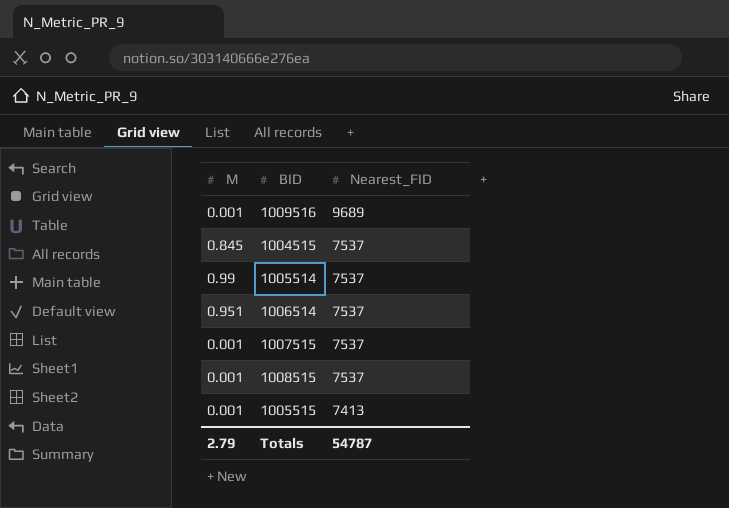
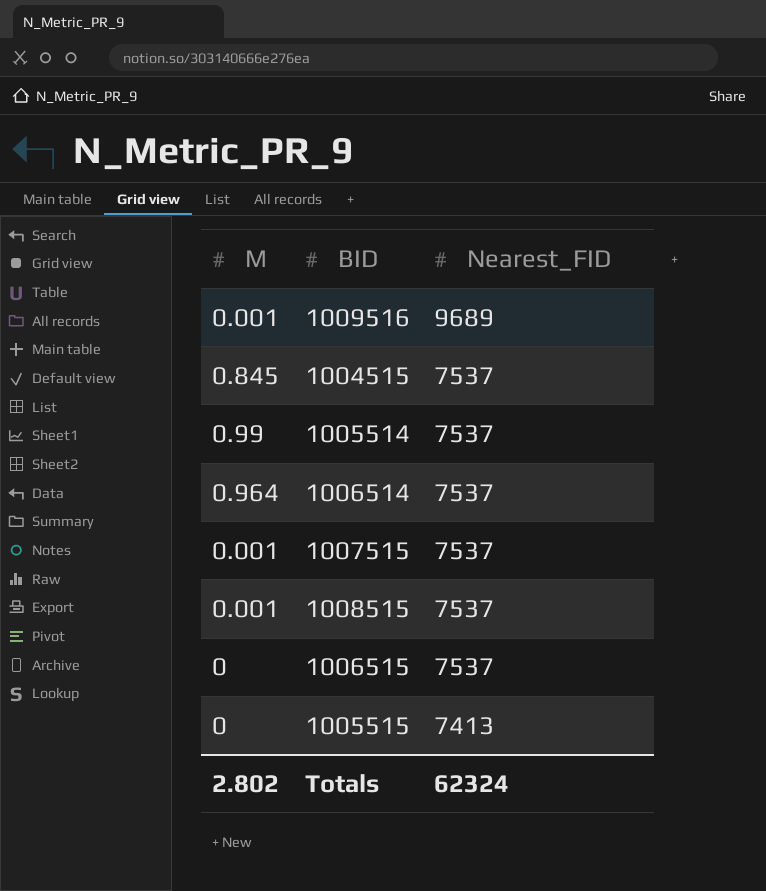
1006514 | M: 0.951 -> 0.964
row 1006515: none -> 0 | 7537
1005515 | M: 0.001 -> 0
Totals | M: 2.79 -> 2.802
Totals | Nearest_FID: 54787 -> 62324

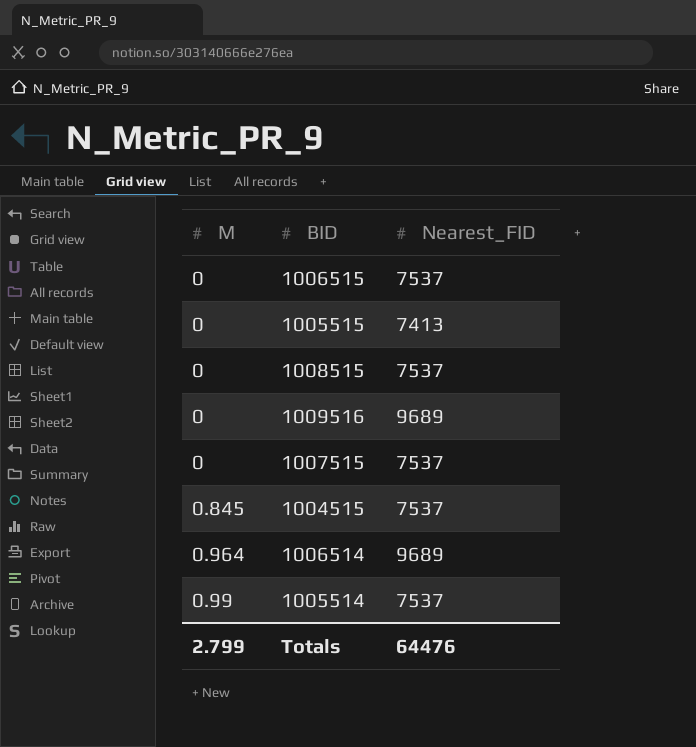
row order: Nearest_FID descending -> M ascending
1008515 | M: 0.001 -> 0
1009516 | M: 0.001 -> 0
1007515 | M: 0.001 -> 0
1006514 | Nearest_FID: 7537 -> 9689
Totals | M: 2.802 -> 2.799
Totals | Nearest_FID: 62324 -> 64476

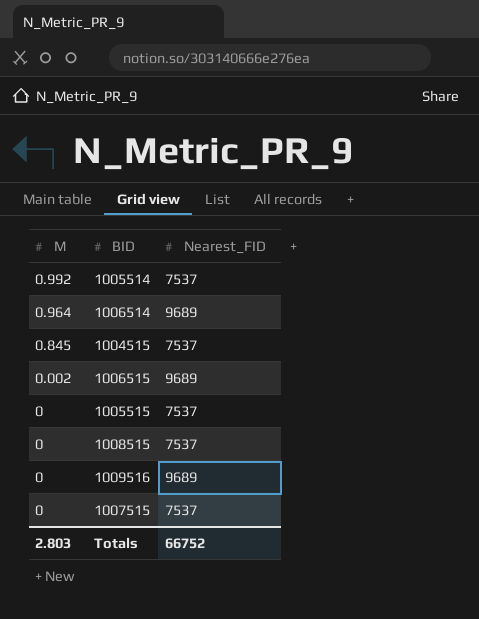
row order: M ascending -> M descending
1005514 | M: 0.99 -> 0.992
1006515 | M: 0 -> 0.002
1006515 | Nearest_FID: 7537 -> 9689
1005515 | Nearest_FID: 7413 -> 7537
Totals | M: 2.799 -> 2.803
Totals | Nearest_FID: 64476 -> 66752

